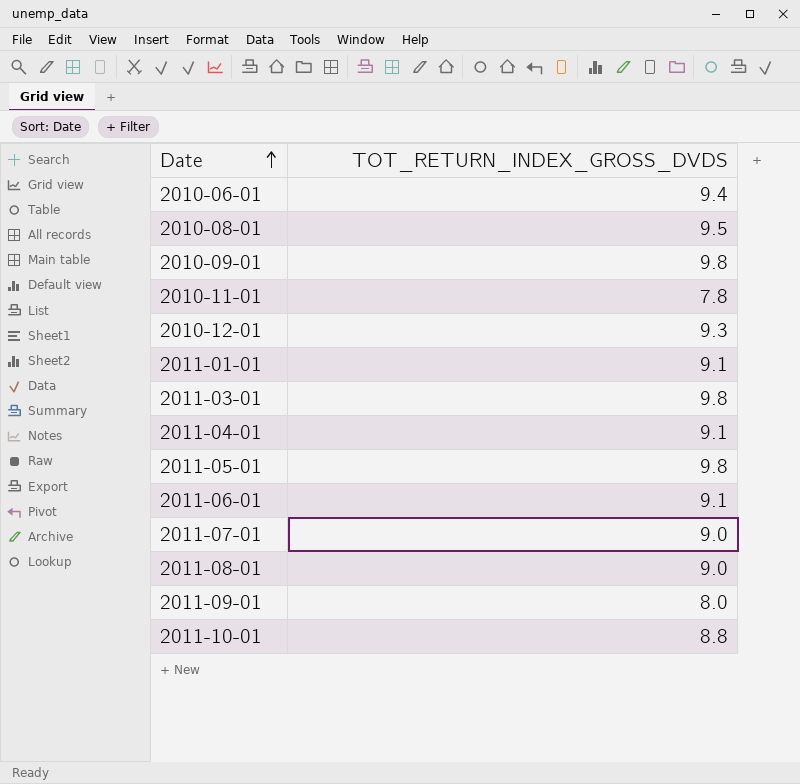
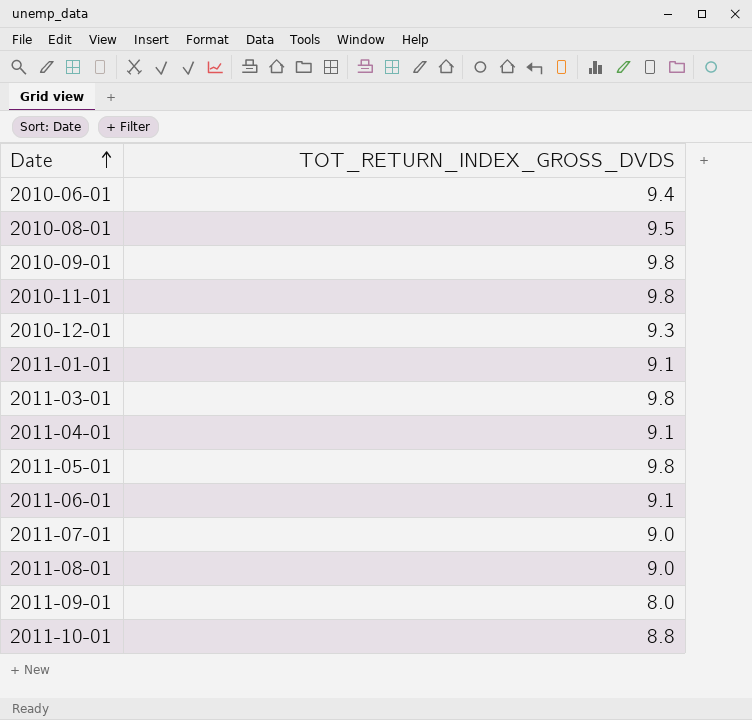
2010-11-01 | TOT_RETURN_INDEX_GROSS_DVDS: 7.8 -> 9.8

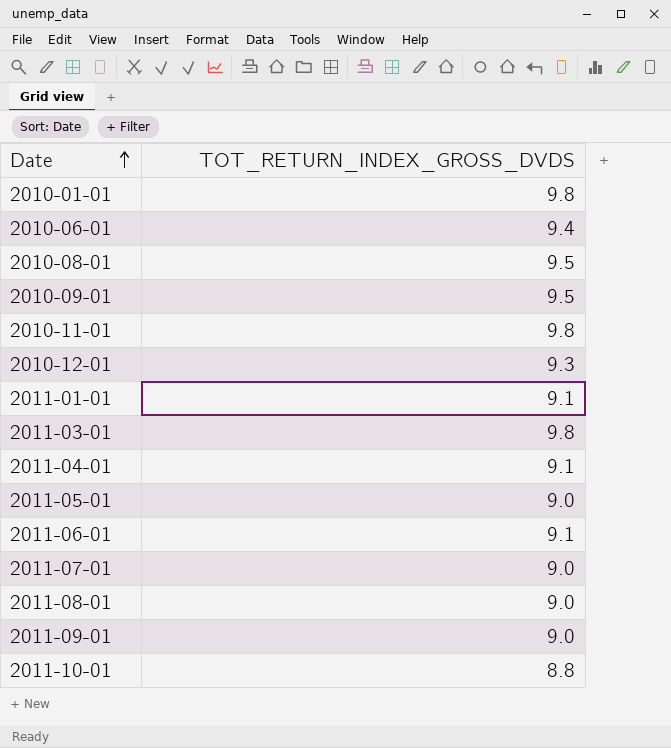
row 2010-01-01: none -> 9.8
2010-09-01 | TOT_RETURN_INDEX_GROSS_DVDS: 9.8 -> 9.5
2011-05-01 | TOT_RETURN_INDEX_GROSS_DVDS: 9.8 -> 9.0
2011-09-01 | TOT_RETURN_INDEX_GROSS_DVDS: 8.0 -> 9.0

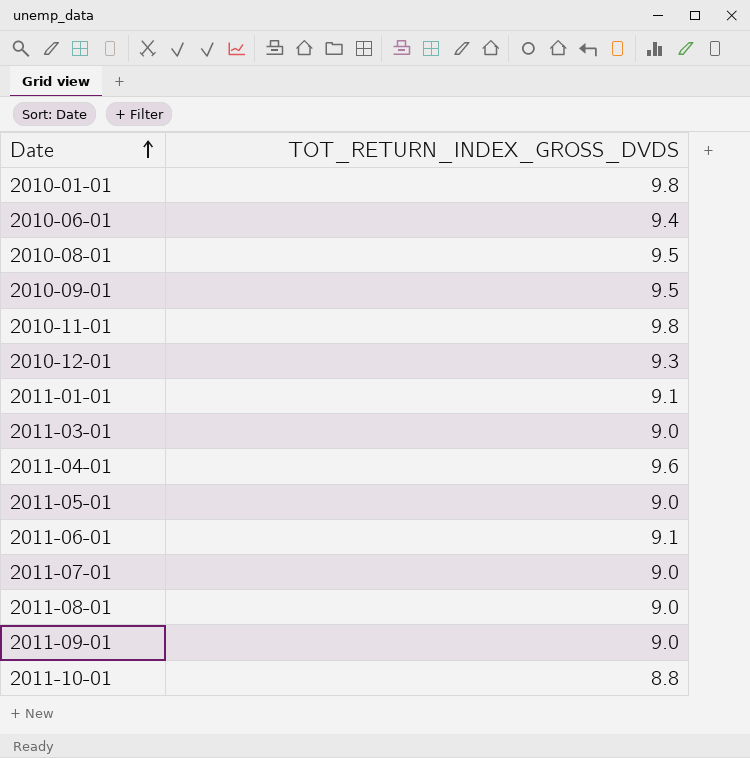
2011-03-01 | TOT_RETURN_INDEX_GROSS_DVDS: 9.8 -> 9.0
2011-04-01 | TOT_RETURN_INDEX_GROSS_DVDS: 9.1 -> 9.6

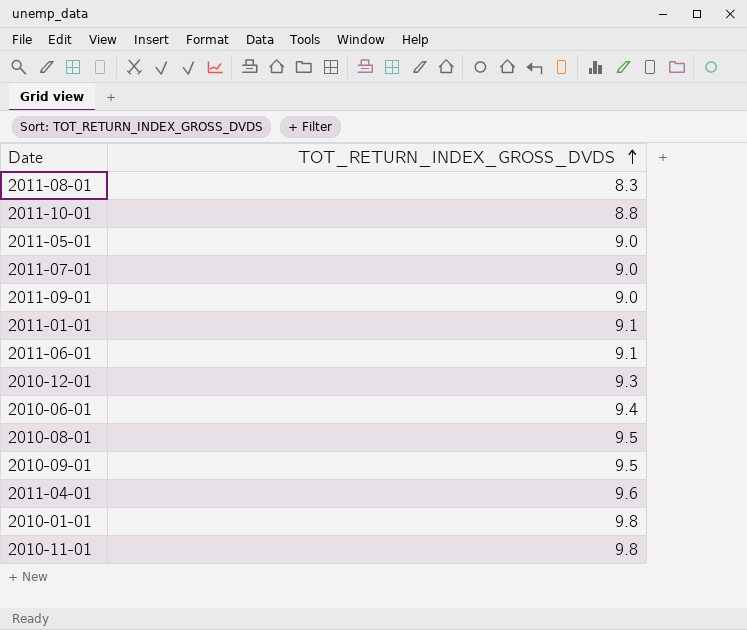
row order: Date ascending -> TOT_RETURN_INDEX_GROSS_DVDS ascending
row 2011-03-01: 9.0 -> none
2011-08-01 | TOT_RETURN_INDEX_GROSS_DVDS: 9.0 -> 8.3

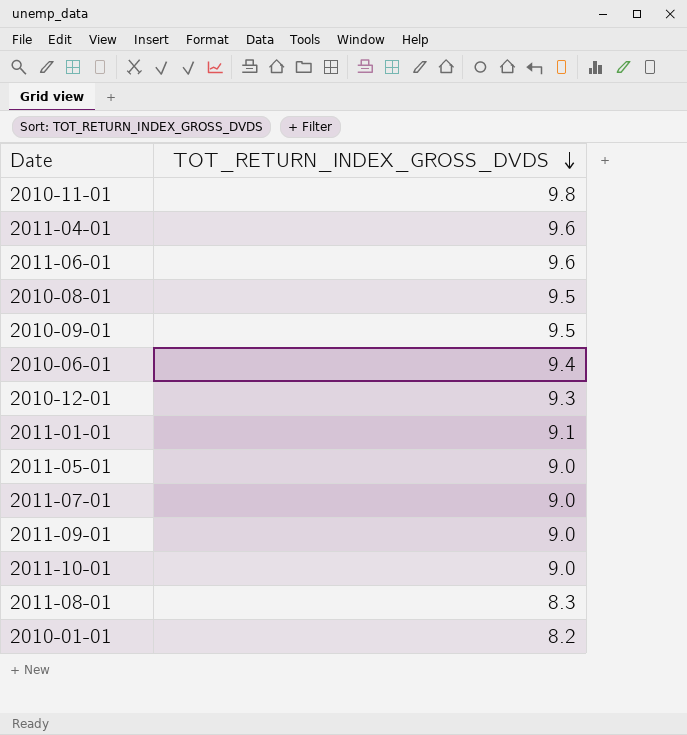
row order: TOT_RETURN_INDEX_GROSS_DVDS ascending -> TOT_RETURN_INDEX_GROSS_DVDS descending
2011-06-01 | TOT_RETURN_INDEX_GROSS_DVDS: 9.1 -> 9.6
2011-10-01 | TOT_RETURN_INDEX_GROSS_DVDS: 8.8 -> 9.0
2010-01-01 | TOT_RETURN_INDEX_GROSS_DVDS: 9.8 -> 8.2

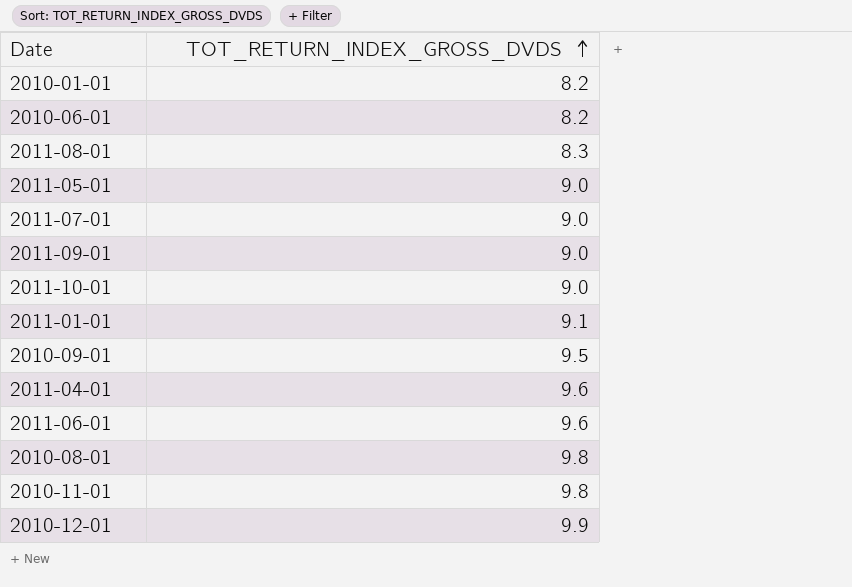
row order: TOT_RETURN_INDEX_GROSS_DVDS descending -> TOT_RETURN_INDEX_GROSS_DVDS ascending
2010-06-01 | TOT_RETURN_INDEX_GROSS_DVDS: 9.4 -> 8.2
2010-08-01 | TOT_RETURN_INDEX_GROSS_DVDS: 9.5 -> 9.8
2010-12-01 | TOT_RETURN_INDEX_GROSS_DVDS: 9.3 -> 9.9

